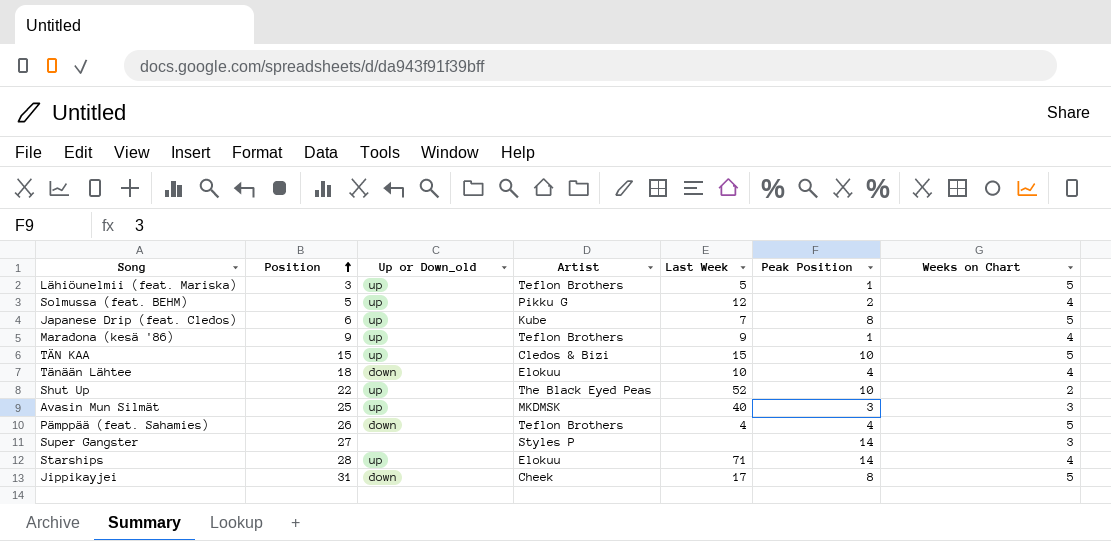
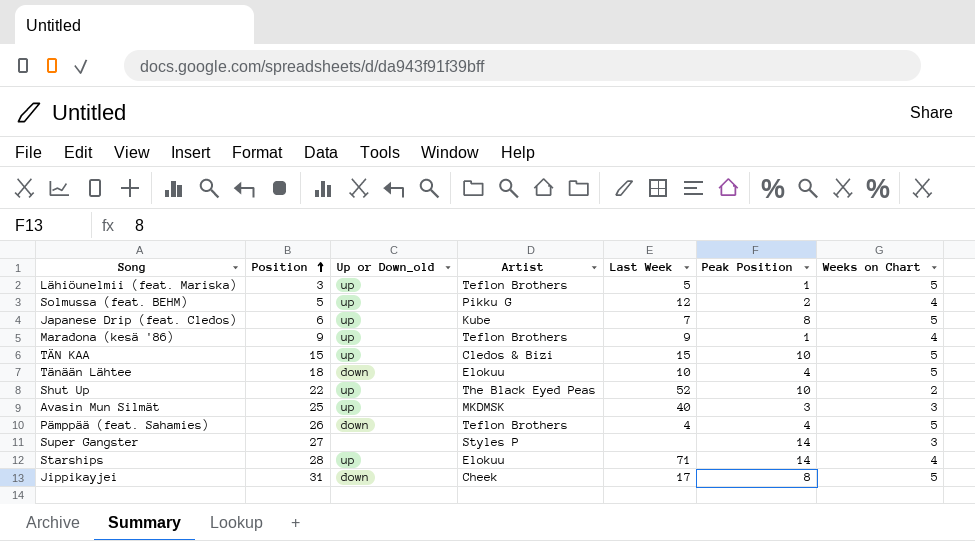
Tänään Lähtee | Weeks on Chart: 4 -> 5

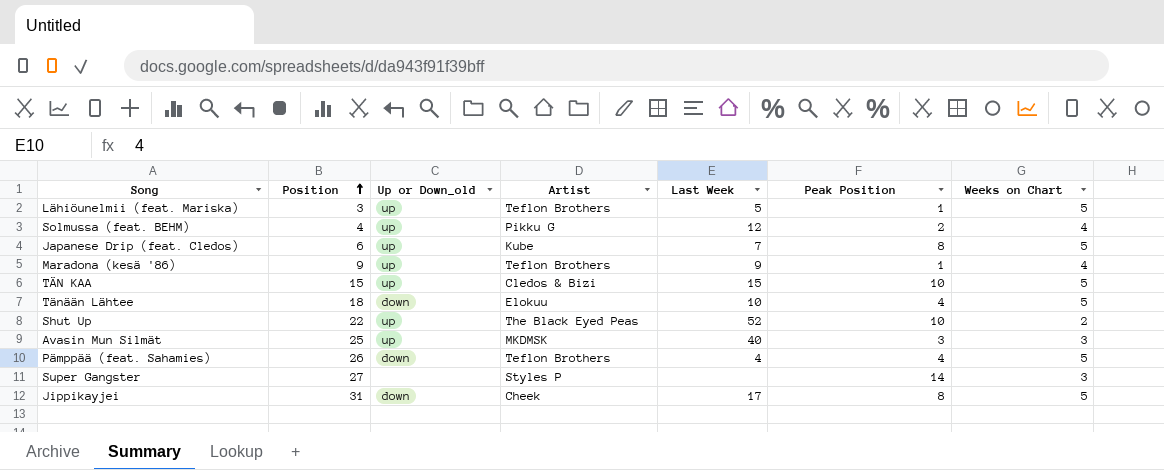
row Starships: 28 | up | Elokuu | 71 | 14 | 4 -> none
Solmussa (feat. BEHM) | Position: 5 -> 4

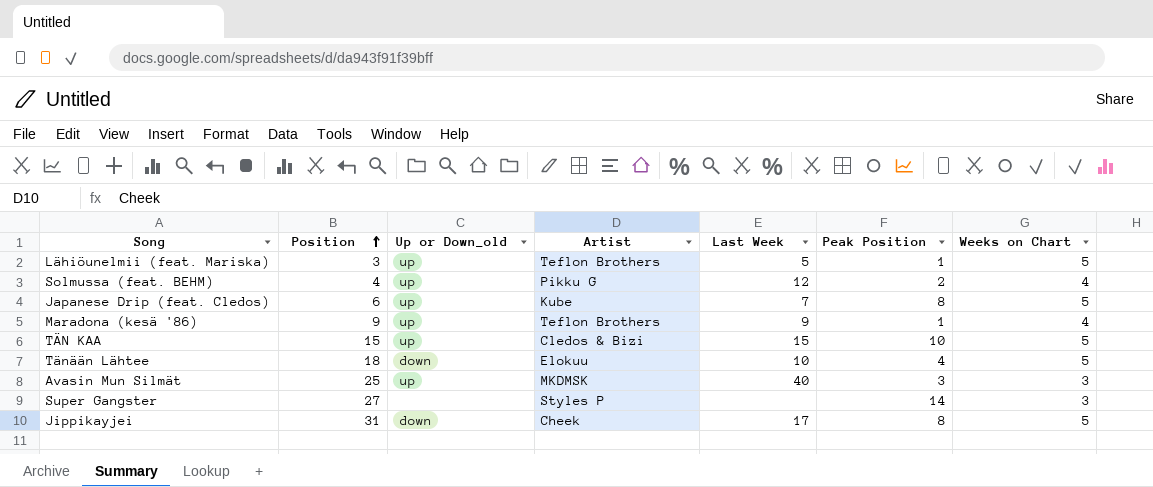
row Shut Up: 22 | up | The Black Eyed Peas | 52 | 10 | 2 -> none
row Pämppää (feat. Sahamies): 26 | down | Teflon Brothers | 4 | 4 | 5 -> none

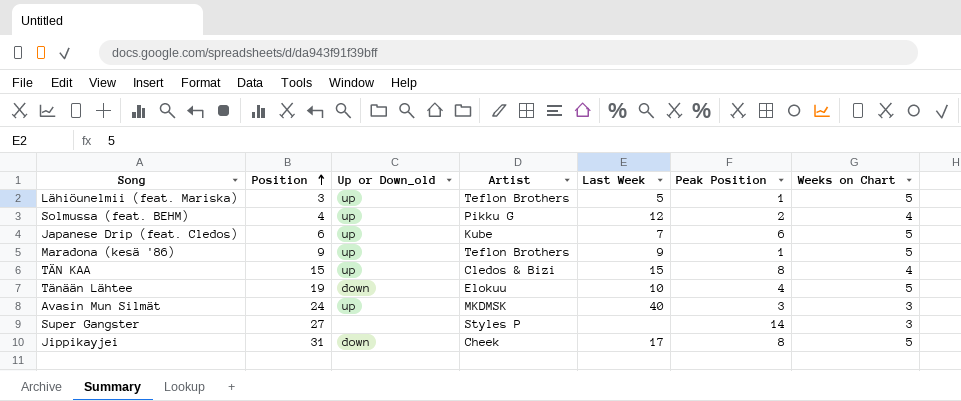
Japanese Drip (feat. Cledos) | Peak Position: 8 -> 6
Maradona (kesä '86) | Weeks on Chart: 4 -> 5
TÄN KAA | Peak Position: 10 -> 8
TÄN KAA | Weeks on Chart: 5 -> 4
Tänään Lähtee | Position: 18 -> 19
Avasin Mun Silmät | Position: 25 -> 24

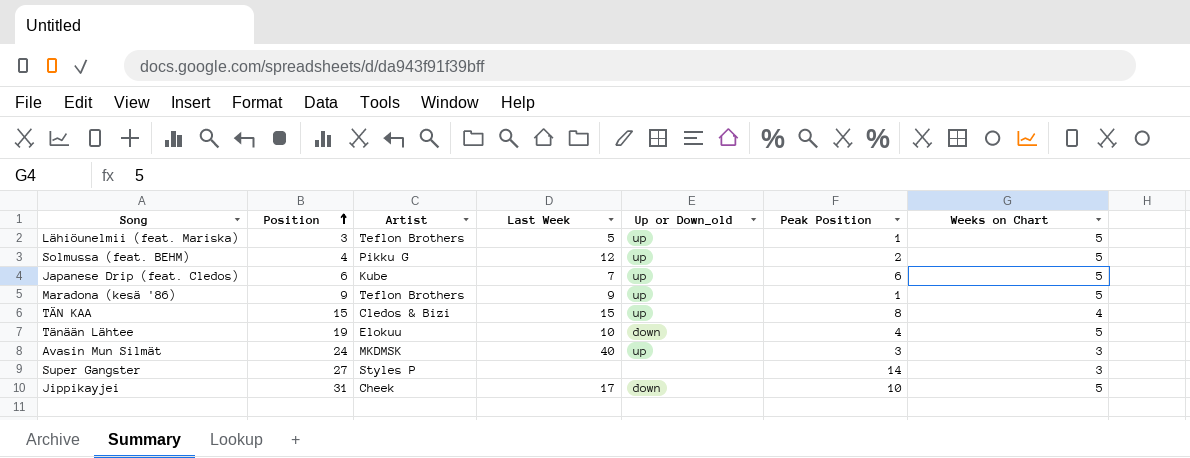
column Up or Down_old | position: 3 -> 5
Solmussa (feat. BEHM) | Weeks on Chart: 4 -> 5
Jippikayjei | Peak Position: 8 -> 10

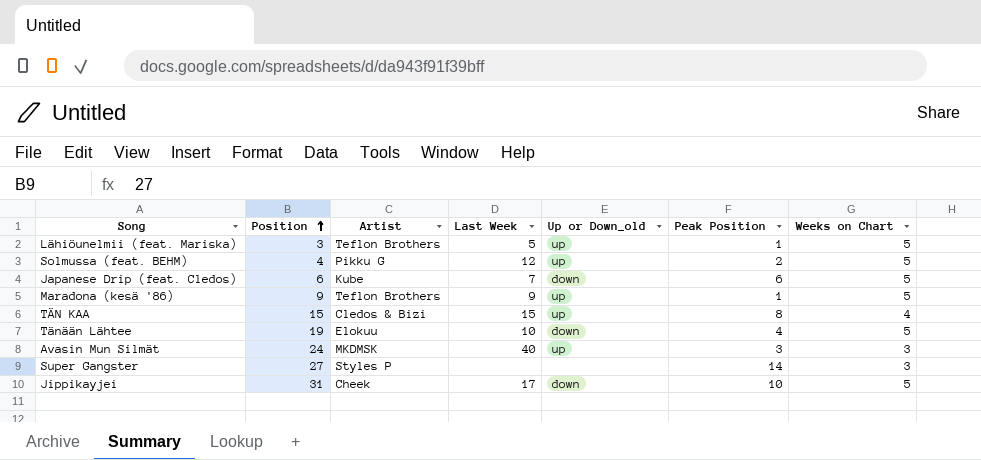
Japanese Drip (feat. Cledos) | Up or Down_old: up -> down

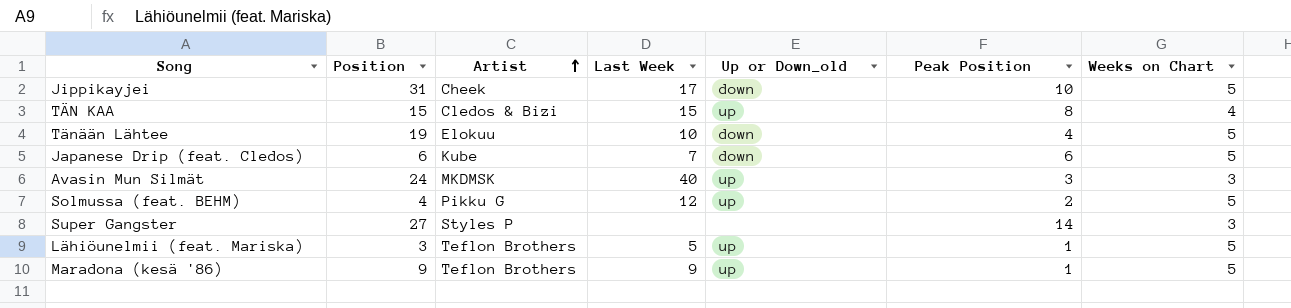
row order: Position ascending -> Artist ascending

